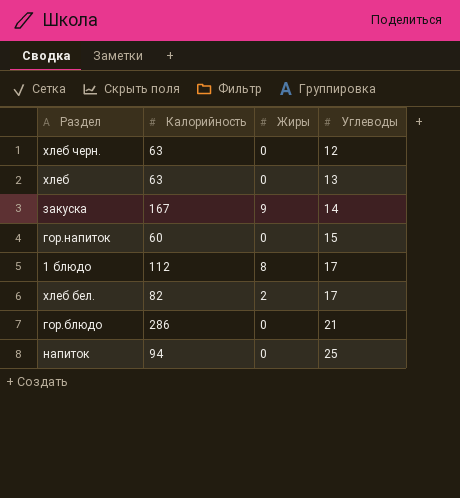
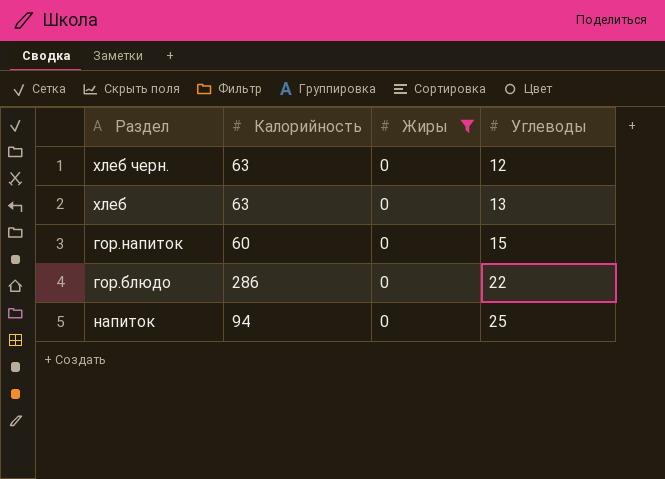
filter: none -> Жиры = 0
гор.блюдо | Углеводы: 21 -> 22

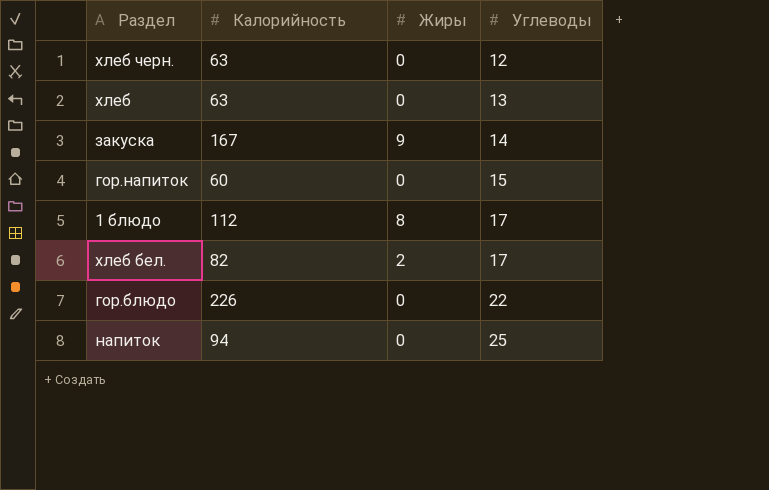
filter: Жиры = 0 -> none
гор.блюдо | Калорийность: 286 -> 226

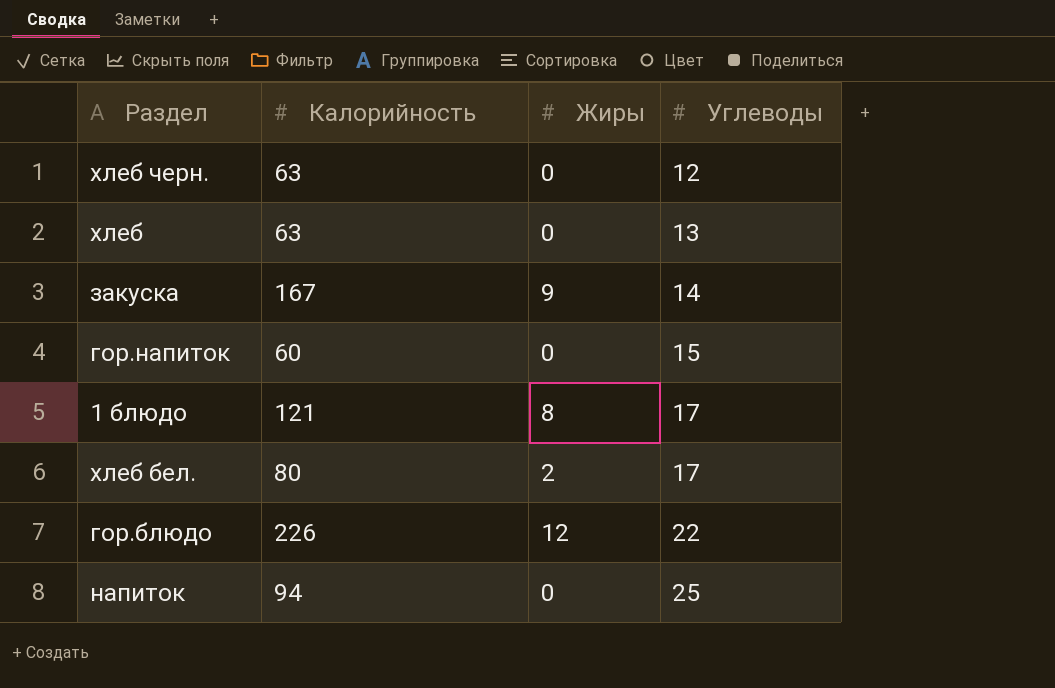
1 блюдо | Калорийность: 112 -> 121
хлеб бел. | Калорийность: 82 -> 80
гор.блюдо | Жиры: 0 -> 12

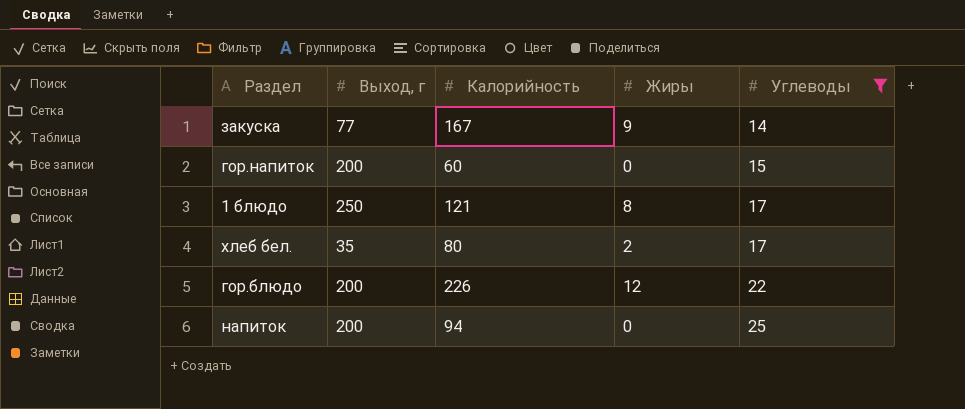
filter: none -> Углеводы >= 14
column Выход, г | position: none -> 2

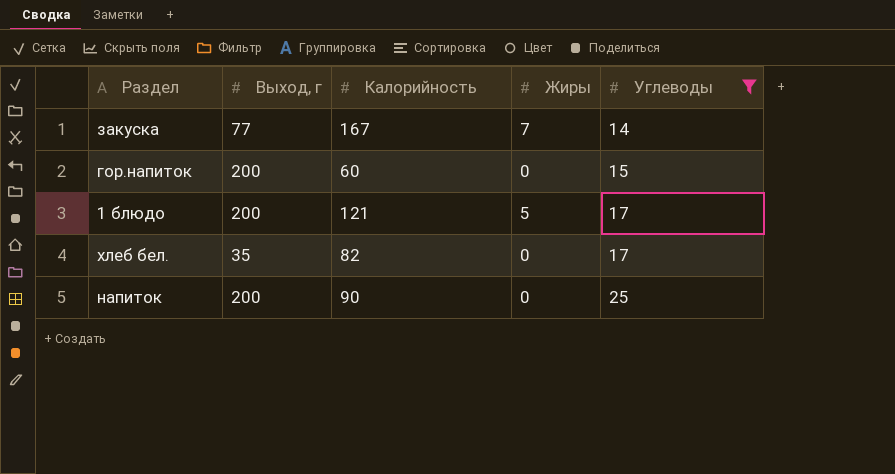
row гор.блюдо: 200 | 226 | 12 | 22 -> none
закуска | Жиры: 9 -> 7
1 блюдо | Выход, г: 250 -> 200
1 блюдо | Жиры: 8 -> 5
хлеб бел. | Калорийность: 80 -> 82
хлеб бел. | Жиры: 2 -> 0
напиток | Калорийность: 94 -> 90

